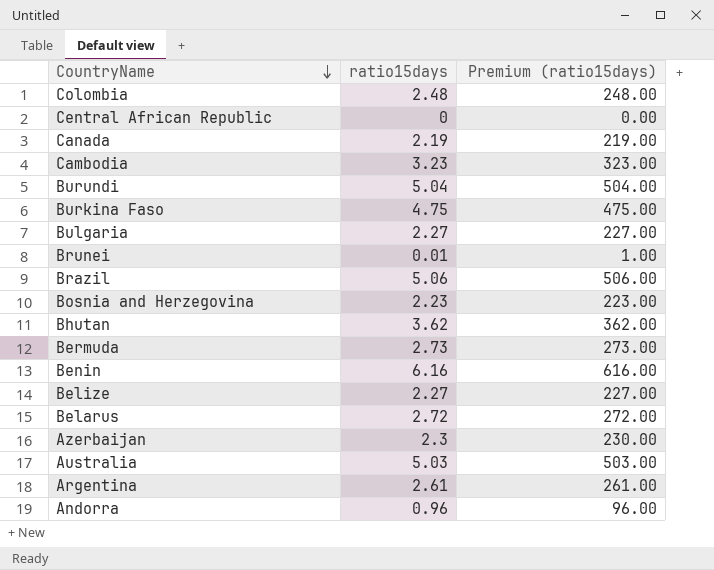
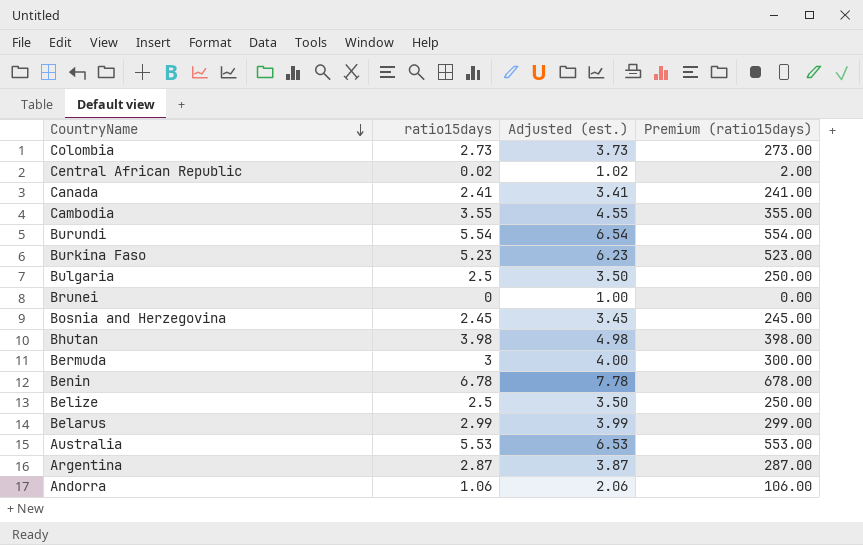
column Adjusted (est.) | formula: none -> [ratio15days] + 1
row Brazil: 5.06 | 506.00 -> none
row Azerbaijan: 2.3 | 230.00 -> none
Colombia | ratio15days: 2.48 -> 2.73
Colombia | Premium (ratio15days): 248.00 -> 273.00
Central African Republic | ratio15days: 0 -> 0.02
Central African Republic | Premium (ratio15days): 0.00 -> 2.00
Canada | ratio15days: 2.19 -> 2.41
Canada | Premium (ratio15days): 219.00 -> 241.00
Cambodia | ratio15days: 3.23 -> 3.55
Cambodia | Premium (ratio15days): 323.00 -> 355.00
Burundi | ratio15days: 5.04 -> 5.54
Burundi | Premium (ratio15days): 504.00 -> 554.00
Burkina Faso | ratio15days: 4.75 -> 5.23
Burkina Faso | Premium (ratio15days): 475.00 -> 523.00
Bulgaria | ratio15days: 2.27 -> 2.5
Bulgaria | Premium (ratio15days): 227.00 -> 250.00
Brunei | ratio15days: 0.01 -> 0
Brunei | Premium (ratio15days): 1.00 -> 0.00
Bosnia and Herzegovina | ratio15days: 2.23 -> 2.45
Bosnia and Herzegovina | Premium (ratio15days): 223.00 -> 245.00
Bhutan | ratio15days: 3.62 -> 3.98
Bhutan | Premium (ratio15days): 362.00 -> 398.00
Bermuda | ratio15days: 2.73 -> 3
Bermuda | Premium (ratio15days): 273.00 -> 300.00
Benin | ratio15days: 6.16 -> 6.78
Benin | Premium (ratio15days): 616.00 -> 678.00
Belize | ratio15days: 2.27 -> 2.5
Belize | Premium (ratio15days): 227.00 -> 250.00
Belarus | ratio15days: 2.72 -> 2.99
Belarus | Premium (ratio15days): 272.00 -> 299.00
Australia | ratio15days: 5.03 -> 5.53
Australia | Premium (ratio15days): 503.00 -> 553.00
Argentina | ratio15days: 2.61 -> 2.87
Argentina | Premium (ratio15days): 261.00 -> 287.00
Andorra | ratio15days: 0.96 -> 1.06
Andorra | Premium (ratio15days): 96.00 -> 106.00

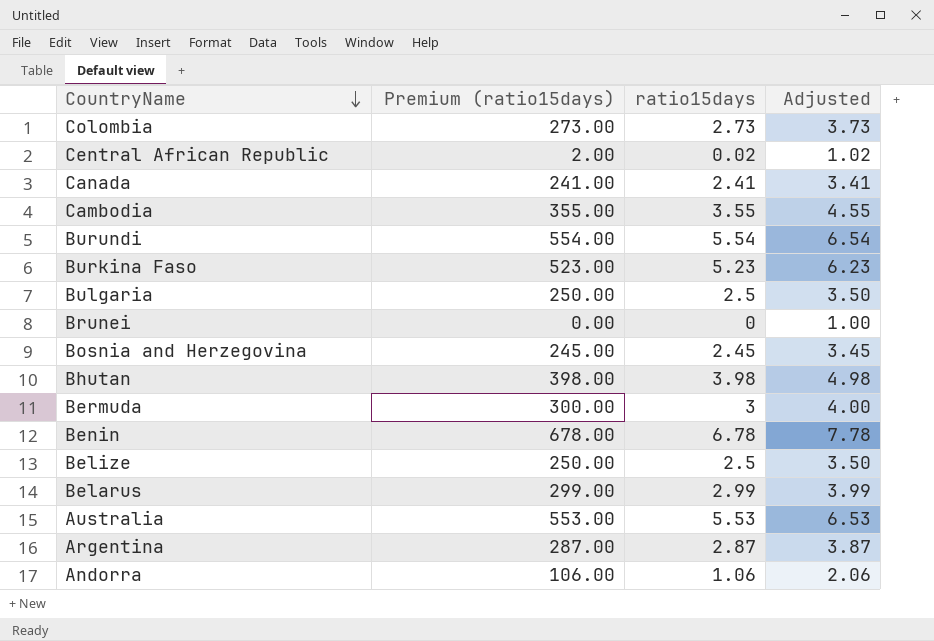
column Premium (ratio15days) | position: 4 -> 2
column name: Adjusted (est.) -> Adjusted

